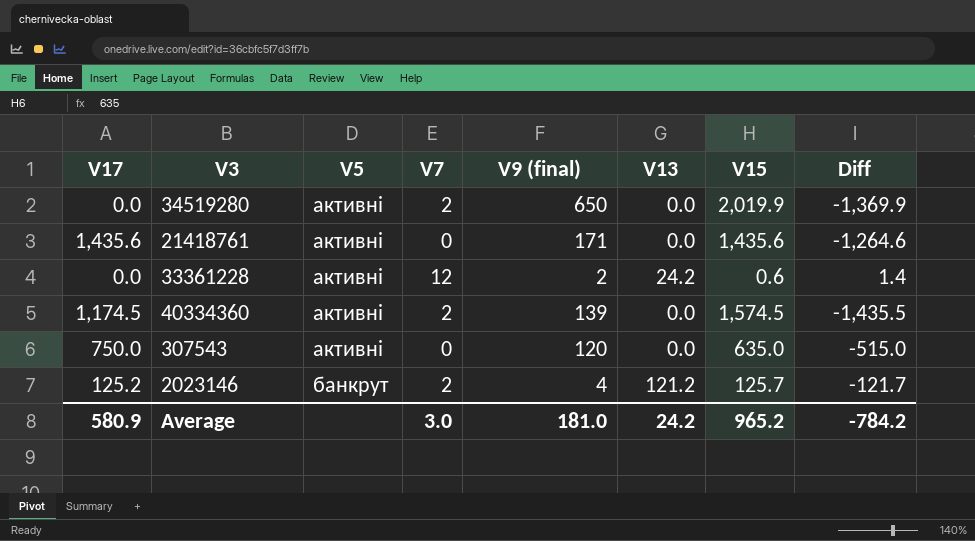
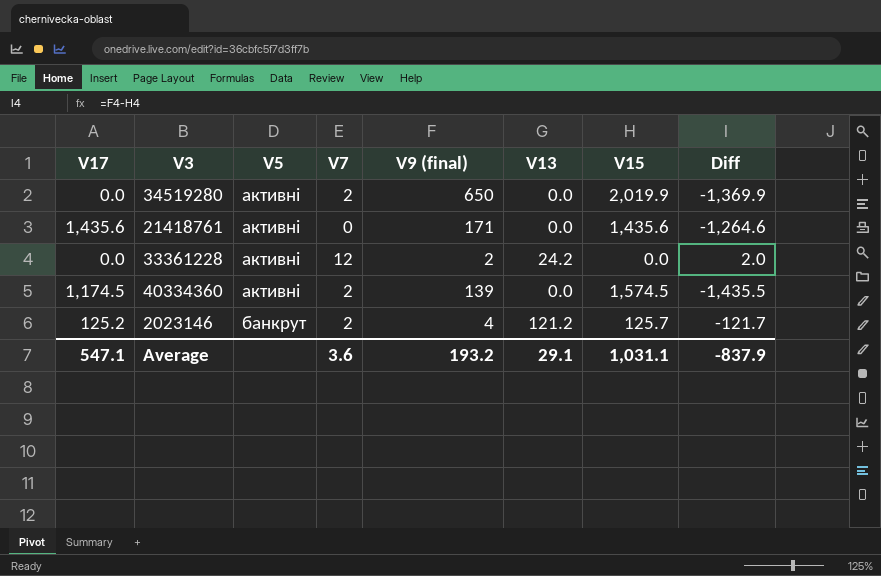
row 307543: 750.0 | активні | 0 | 120 | 0.0 | 635.0 | -515.0 -> none
33361228 | V15: 0.6 -> 0.0
33361228 | Diff: 1.4 -> 2.0
Average | V17: 580.9 -> 547.1
Average | V7: 3.0 -> 3.6
Average | V9 (final): 181.0 -> 193.2
Average | V13: 24.2 -> 29.1
Average | V15: 965.2 -> 1,031.1
Average | Diff: -784.2 -> -837.9

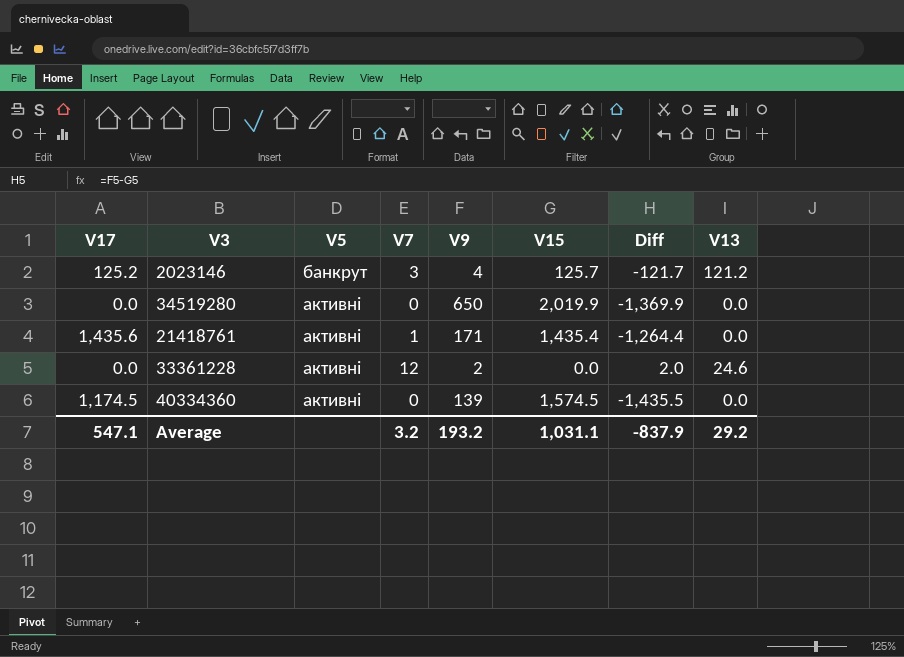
row order: V5 ascending -> V5 descending
column name: V9 (final) -> V9
column V13 | position: 6 -> 8
2023146 | V7: 2 -> 3
34519280 | V7: 2 -> 0
21418761 | V7: 0 -> 1
21418761 | V15: 1,435.6 -> 1,435.4
21418761 | Diff: -1,264.6 -> -1,264.4
33361228 | V13: 24.2 -> 24.6
40334360 | V7: 2 -> 0
Average | V7: 3.6 -> 3.2
Average | V13: 29.1 -> 29.2

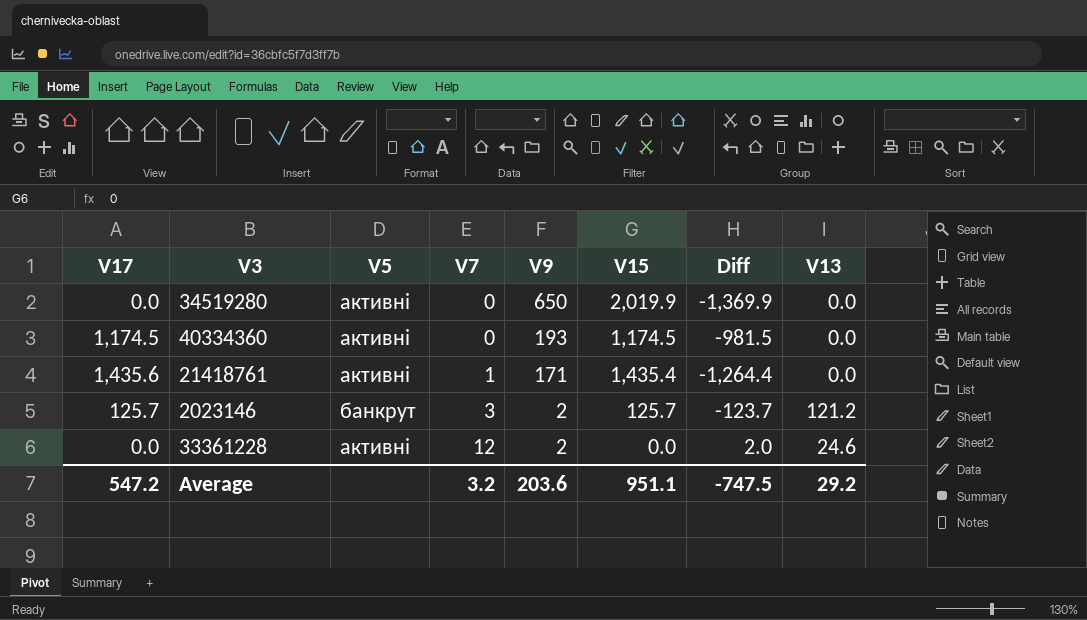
row order: V5 descending -> V7 ascending
40334360 | V9: 139 -> 193
40334360 | V15: 1,574.5 -> 1,174.5
40334360 | Diff: -1,435.5 -> -981.5
2023146 | V17: 125.2 -> 125.7
2023146 | V9: 4 -> 2
2023146 | Diff: -121.7 -> -123.7
Average | V17: 547.1 -> 547.2
Average | V9: 193.2 -> 203.6
Average | V15: 1,031.1 -> 951.1
Average | Diff: -837.9 -> -747.5

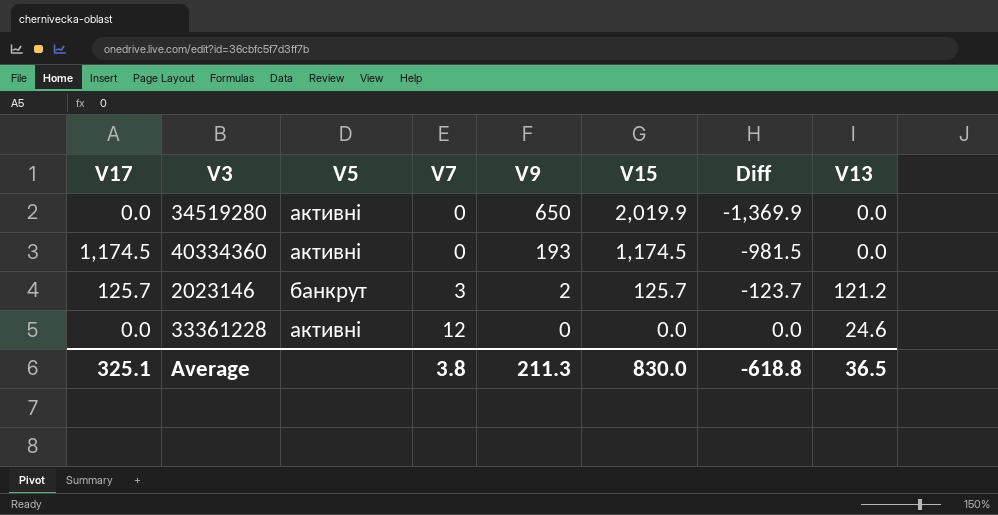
row 21418761: 1,435.6 | активні | 1 | 171 | 1,435.4 | -1,264.4 | 0.0 -> none
33361228 | V9: 2 -> 0
33361228 | Diff: 2.0 -> 0.0
Average | V17: 547.2 -> 325.1
Average | V7: 3.2 -> 3.8
Average | V9: 203.6 -> 211.3
Average | V15: 951.1 -> 830.0
Average | Diff: -747.5 -> -618.8
Average | V13: 29.2 -> 36.5

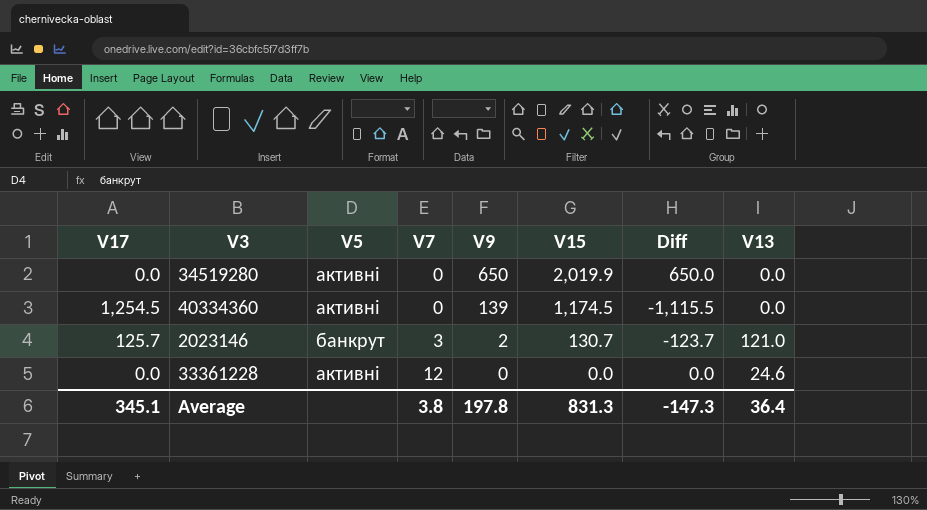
column Diff | formula: [V9] - [V15] -> [V9] - [V17]
40334360 | V17: 1,174.5 -> 1,254.5
40334360 | V9: 193 -> 139
2023146 | V15: 125.7 -> 130.7
2023146 | V13: 121.2 -> 121.0
Average | V17: 325.1 -> 345.1
Average | V9: 211.3 -> 197.8
Average | V15: 830.0 -> 831.3
Average | Diff: -618.8 -> -147.3
Average | V13: 36.5 -> 36.4

